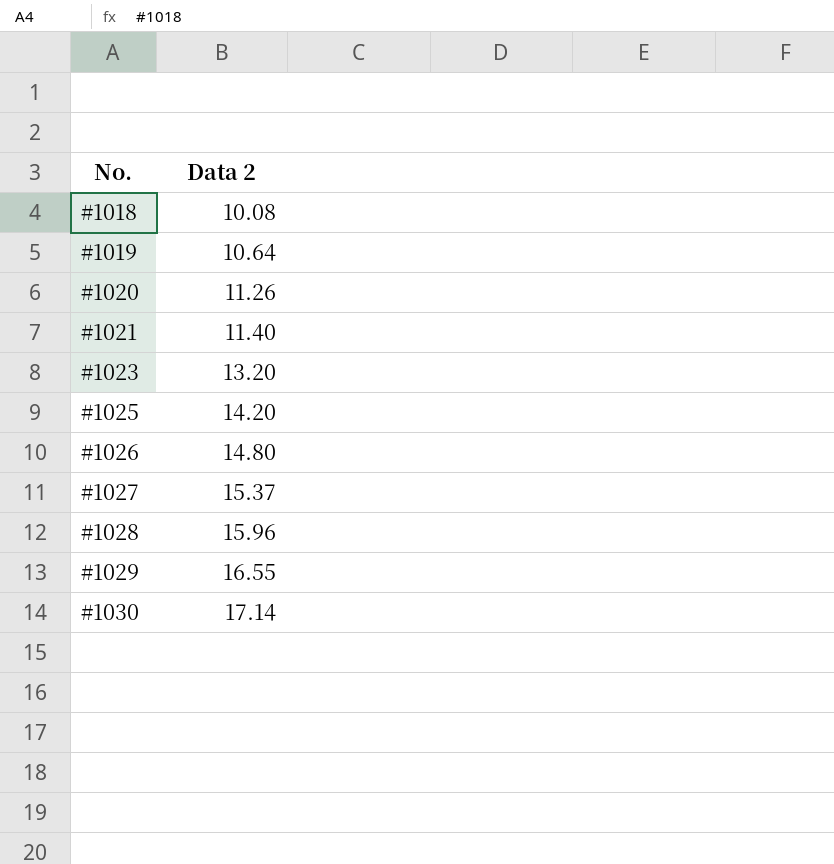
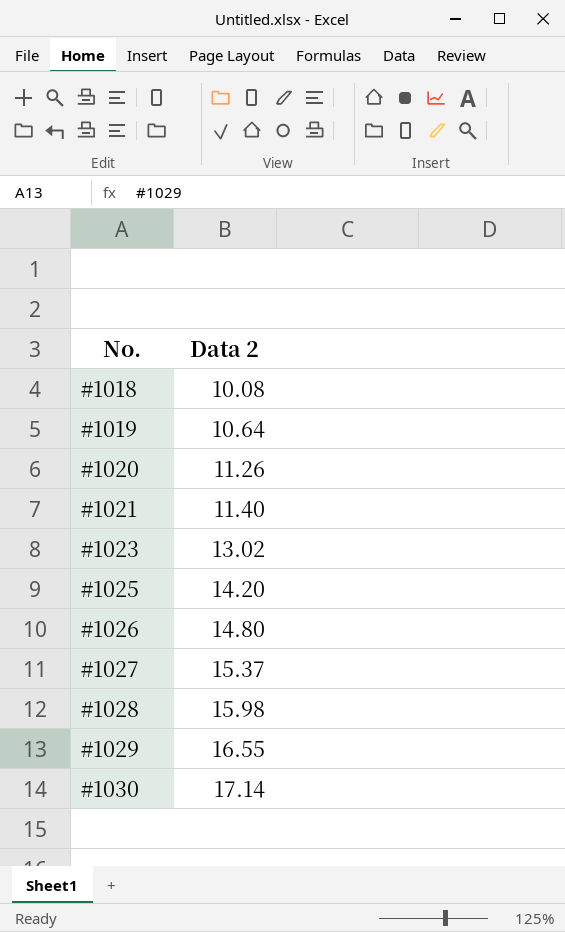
#1023 | Data 2: 13.20 -> 13.02
#1028 | Data 2: 15.96 -> 15.98

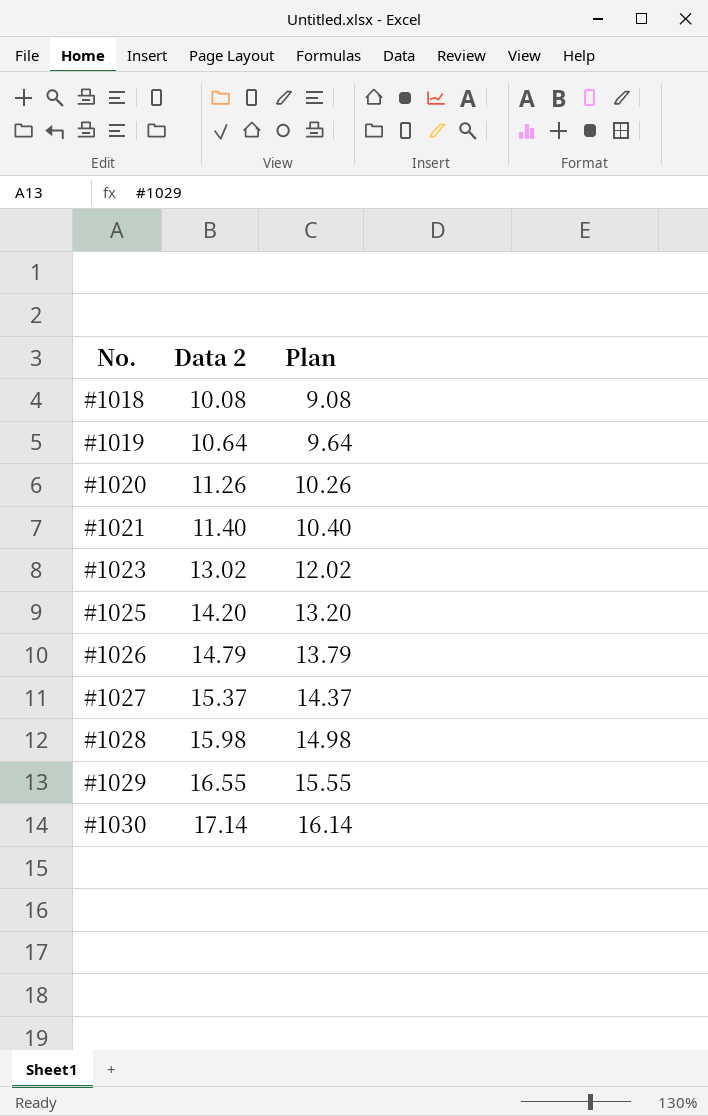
column Plan | formula: none -> [Data 2] - 1
#1026 | Data 2: 14.80 -> 14.79

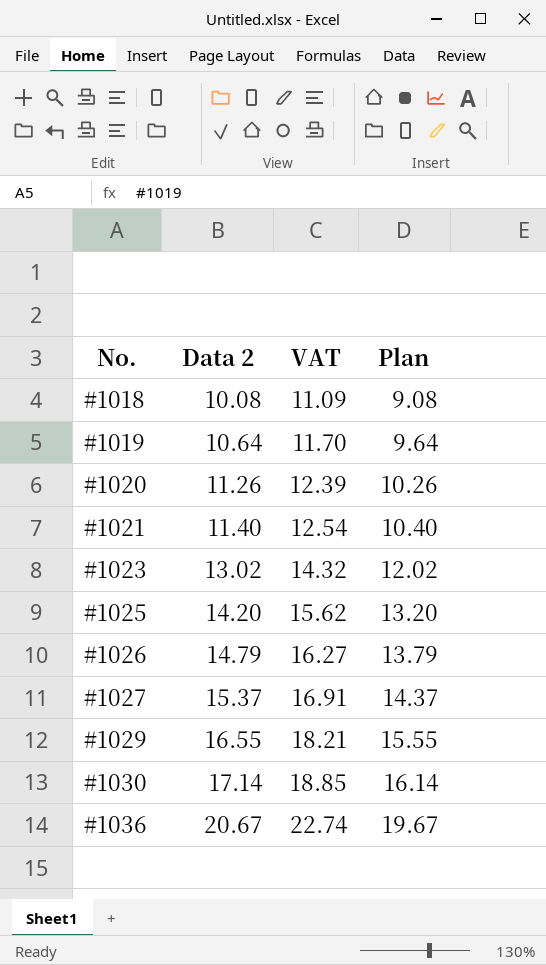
column VAT | formula: none -> [Data 2] * 1.1
row #1028: 15.98 | 14.98 -> none
row #1036: none -> 20.67 | 22.74 | 19.67

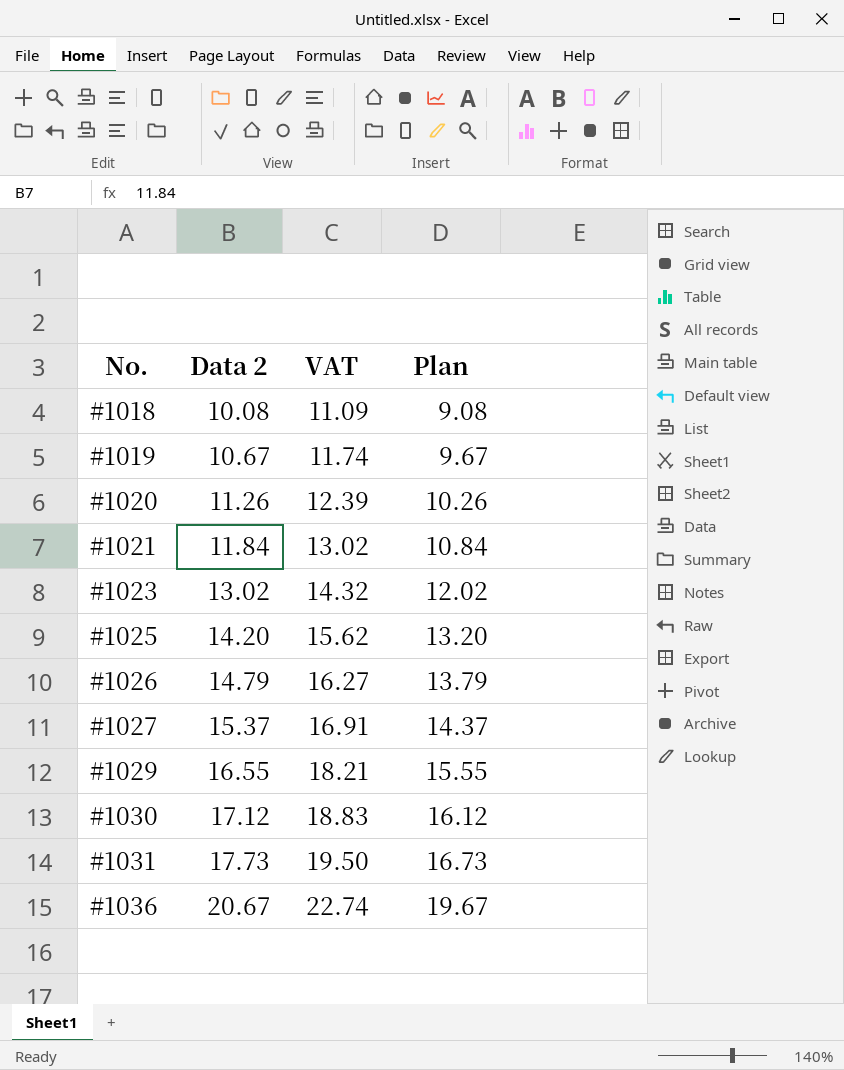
#1019 | Data 2: 10.64 -> 10.67
#1019 | VAT: 11.70 -> 11.74
#1019 | Plan: 9.64 -> 9.67
#1021 | Data 2: 11.40 -> 11.84
#1021 | VAT: 12.54 -> 13.02
#1021 | Plan: 10.40 -> 10.84
#1030 | Data 2: 17.14 -> 17.12
#1030 | VAT: 18.85 -> 18.83
#1030 | Plan: 16.14 -> 16.12
row #1031: none -> 17.73 | 19.50 | 16.73

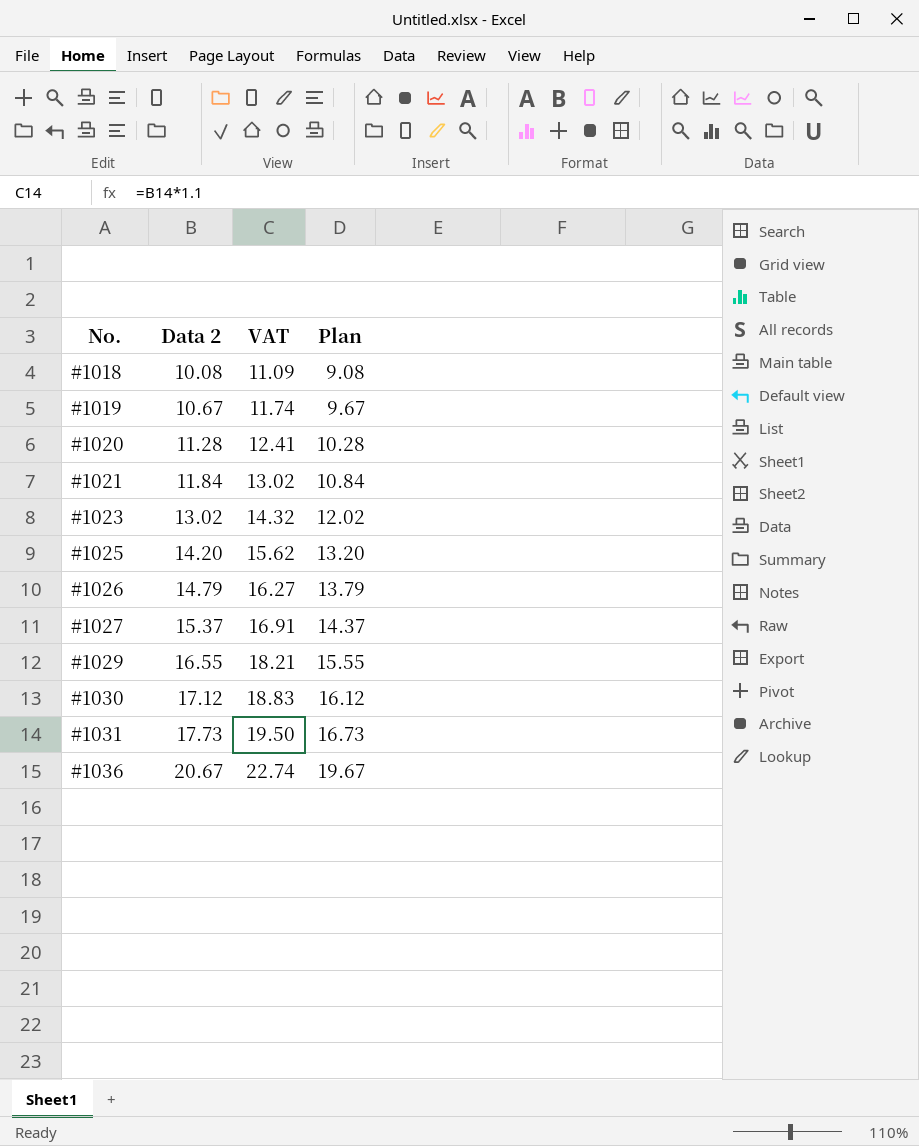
#1020 | Data 2: 11.26 -> 11.28
#1020 | VAT: 12.39 -> 12.41
#1020 | Plan: 10.26 -> 10.28

